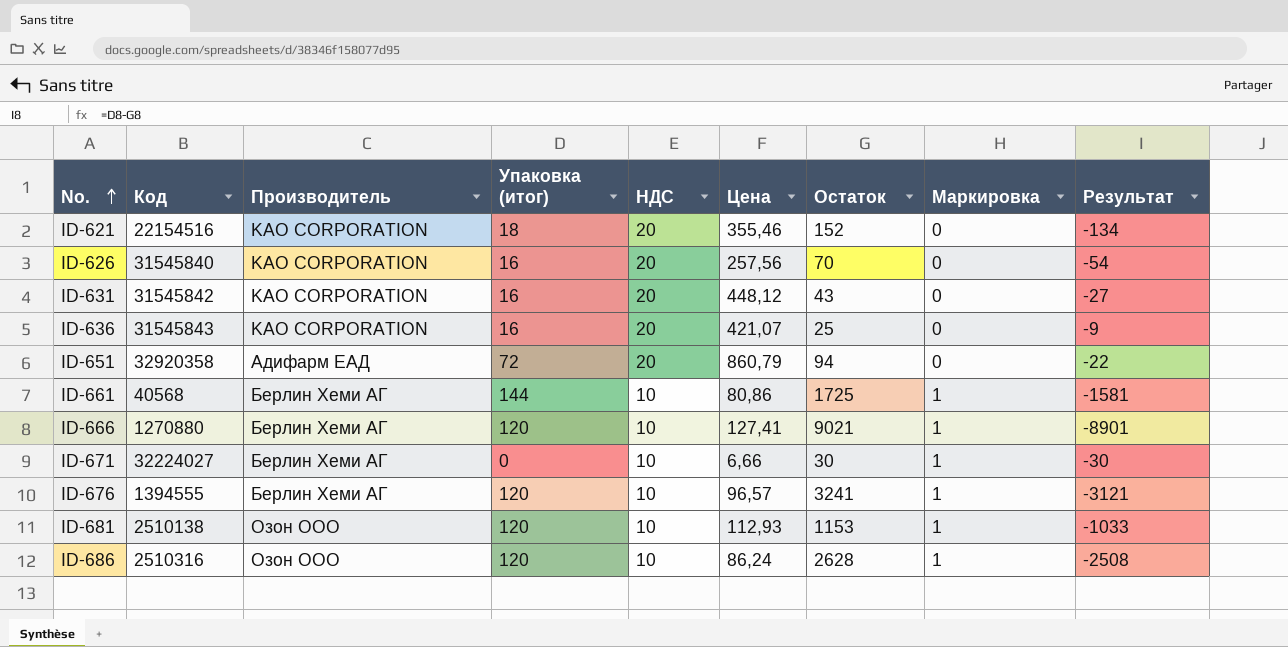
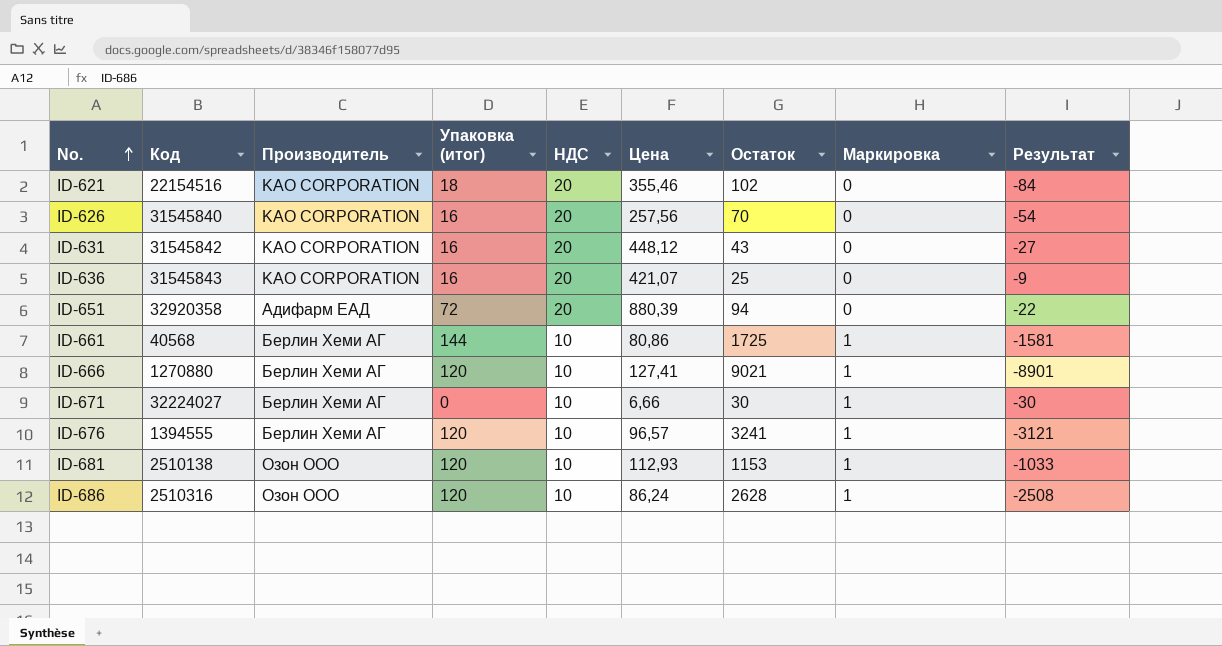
ID-621 | Остаток: 152 -> 102
ID-621 | Результат: -134 -> -84
ID-651 | Цена: 860,79 -> 880,39

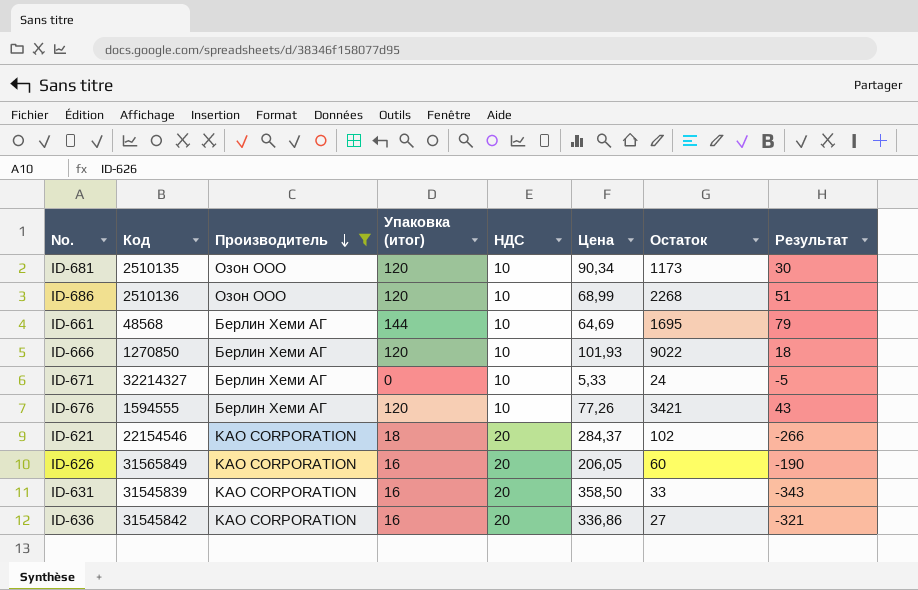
filter: none -> Производитель != Адифарм ЕАД
row order: No. ascending -> Производитель descending
column Маркировка | position: 8 -> none
column Результат | formula: [Упаковка (итог)] - [Остаток] -> [Упаковка (итог)] - [Цена]
ID-681 | Код: 2510138 -> 2510135
ID-681 | Цена: 112,93 -> 90,34
ID-681 | Остаток: 1153 -> 1173
ID-686 | Код: 2510316 -> 2510136
ID-686 | Цена: 86,24 -> 68,99
ID-686 | Остаток: 2628 -> 2268
ID-661 | Код: 40568 -> 48568
ID-661 | Цена: 80,86 -> 64,69
ID-661 | Остаток: 1725 -> 1695
ID-666 | Код: 1270880 -> 1270850
ID-666 | Цена: 127,41 -> 101,93
ID-666 | Остаток: 9021 -> 9022
ID-671 | Код: 32224027 -> 32214327
ID-671 | Цена: 6,66 -> 5,33
ID-671 | Остаток: 30 -> 24
ID-676 | Код: 1394555 -> 1594555
ID-676 | Цена: 96,57 -> 77,26
ID-676 | Остаток: 3241 -> 3421
ID-621 | Код: 22154516 -> 22154546
ID-621 | Цена: 355,46 -> 284,37
ID-626 | Код: 31545840 -> 31565849
ID-626 | Цена: 257,56 -> 206,05
ID-626 | Остаток: 70 -> 60
ID-631 | Код: 31545842 -> 31545839
ID-631 | Цена: 448,12 -> 358,50
ID-631 | Остаток: 43 -> 33
ID-636 | Код: 31545843 -> 31545842
ID-636 | Цена: 421,07 -> 336,86
ID-636 | Остаток: 25 -> 27

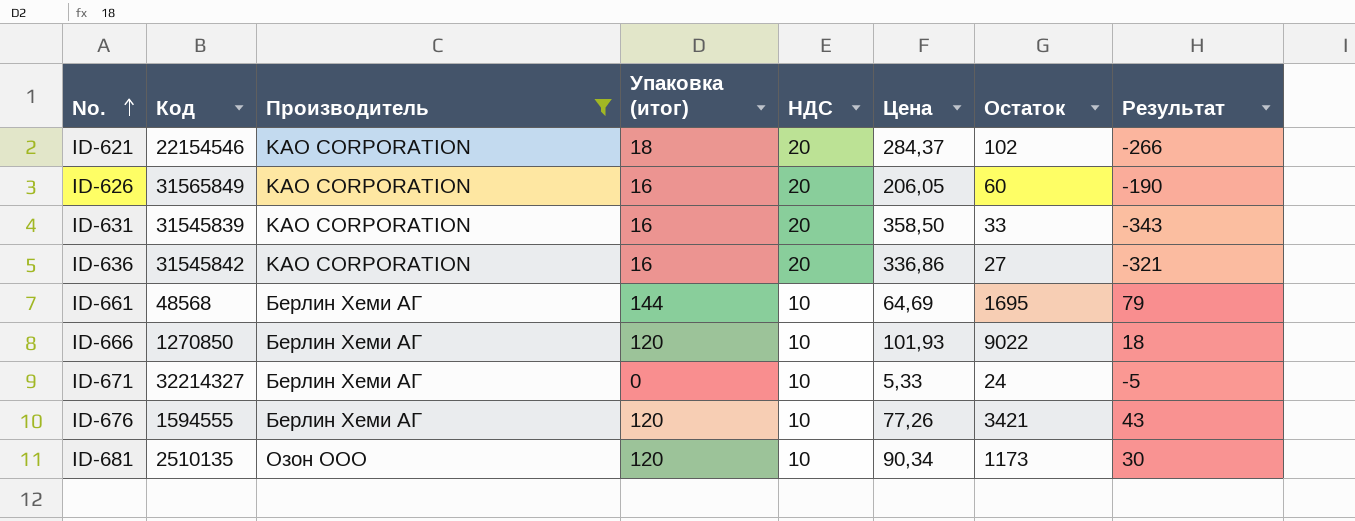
row order: Производитель descending -> No. ascending
row ID-686: 2510136 | Озон ООО | 120 | 10 | 68,99 | 2268 | 51 -> none

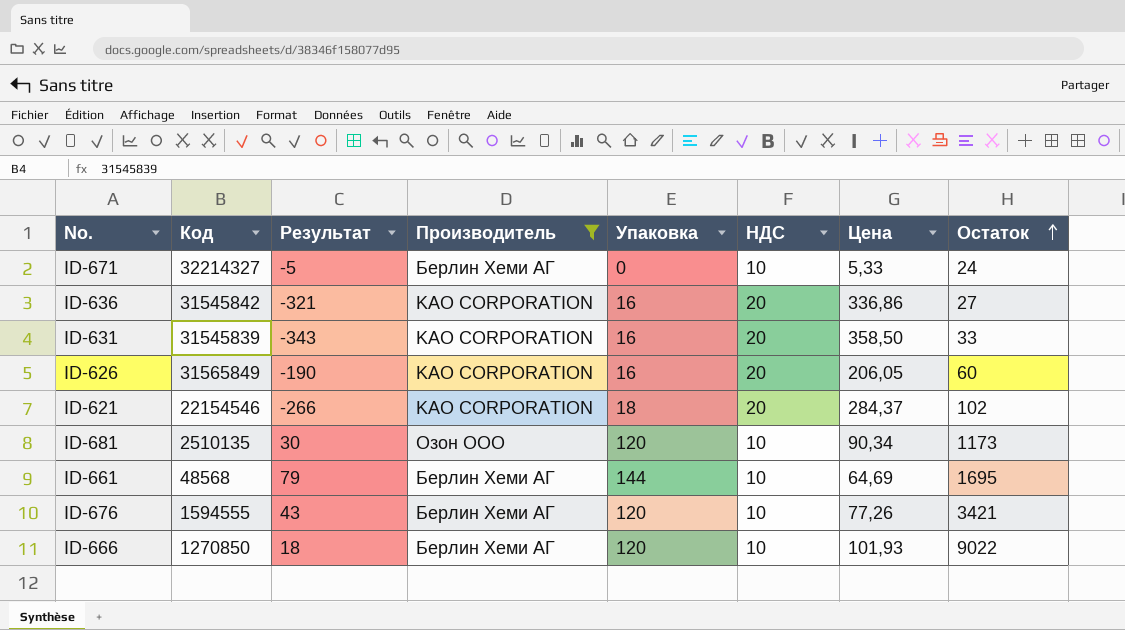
row order: No. ascending -> Остаток ascending
column Результат | position: 8 -> 3
column name: Упаковка (итог) -> Упаковка

